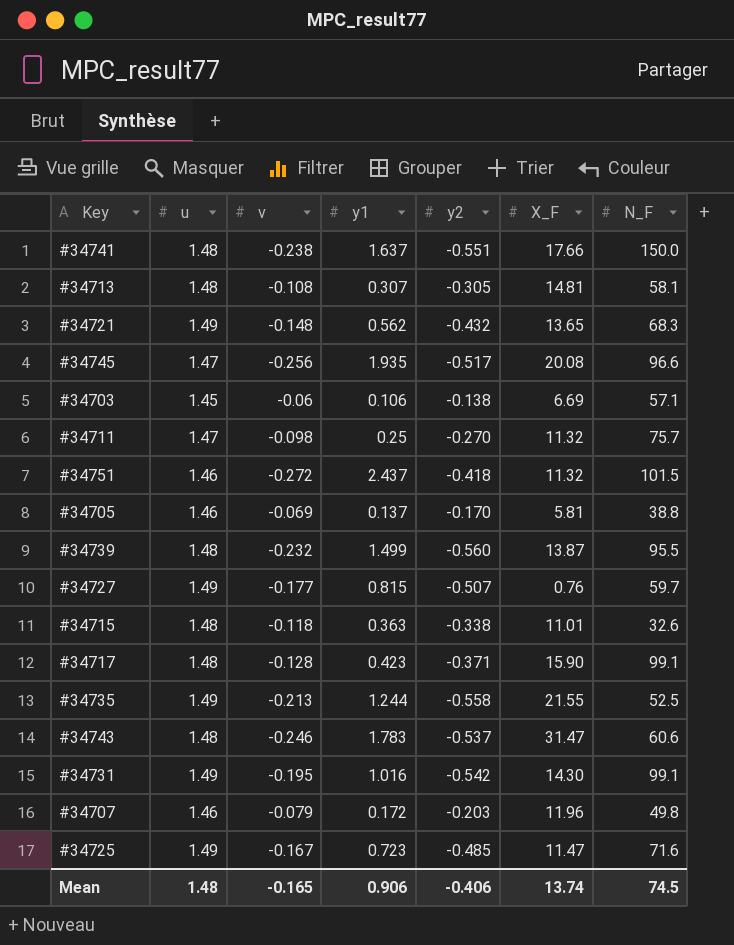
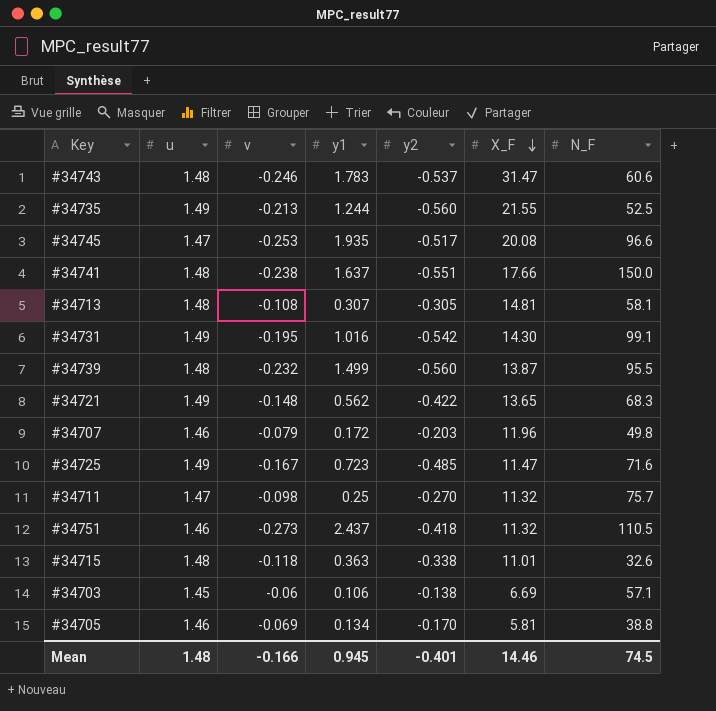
row order: none -> X_F descending
row #34727: 1.49 | -0.177 | 0.815 | -0.507 | 0.76 | 59.7 -> none
row #34717: 1.48 | -0.128 | 0.423 | -0.371 | 15.90 | 99.1 -> none
#34735 | y2: -0.558 -> -0.560
#34745 | v: -0.256 -> -0.253
#34721 | y2: -0.432 -> -0.422
#34751 | v: -0.272 -> -0.273
#34751 | N_F: 101.5 -> 110.5
#34705 | y1: 0.137 -> 0.134
Mean | v: -0.165 -> -0.166
Mean | y1: 0.906 -> 0.945
Mean | y2: -0.406 -> -0.401
Mean | X_F: 13.74 -> 14.46

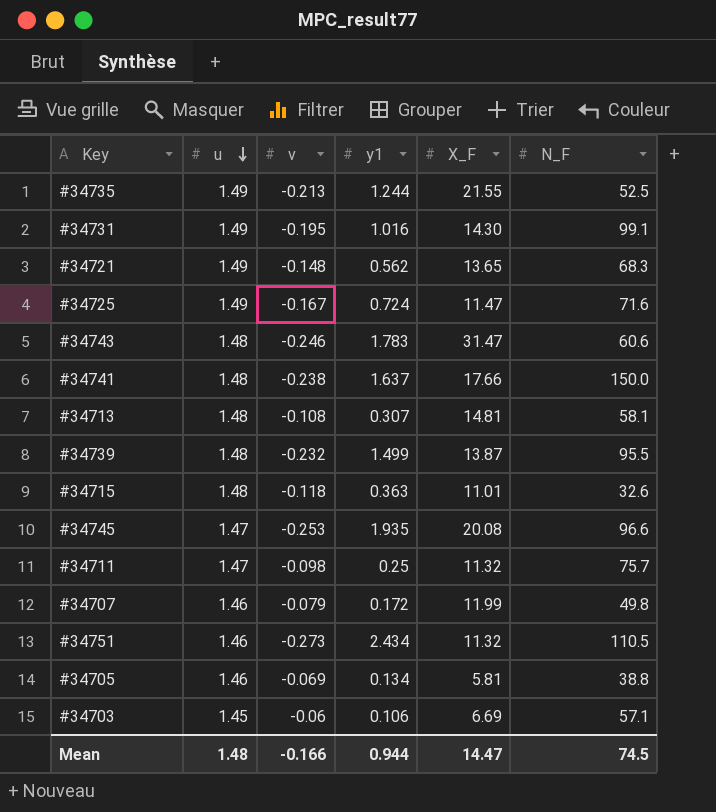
row order: X_F descending -> u descending
column y2 | position: 5 -> none
#34725 | y1: 0.723 -> 0.724
#34707 | X_F: 11.96 -> 11.99
#34751 | y1: 2.437 -> 2.434
Mean | y1: 0.945 -> 0.944
Mean | X_F: 14.46 -> 14.47

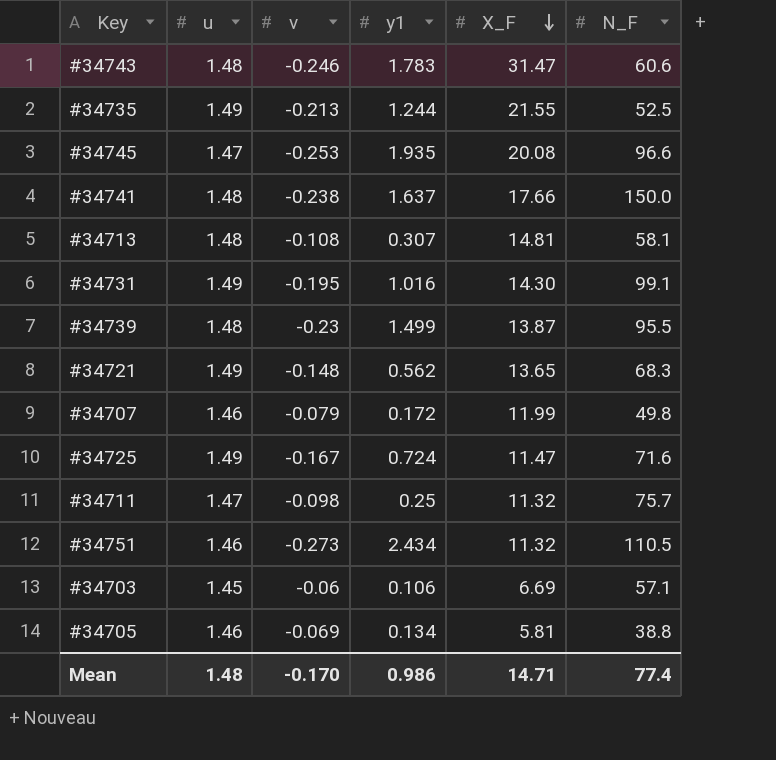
row order: u descending -> X_F descending
row #34715: 1.48 | -0.118 | 0.363 | 11.01 | 32.6 -> none
#34739 | v: -0.232 -> -0.23
Mean | v: -0.166 -> -0.170
Mean | y1: 0.944 -> 0.986
Mean | X_F: 14.47 -> 14.71
Mean | N_F: 74.5 -> 77.4

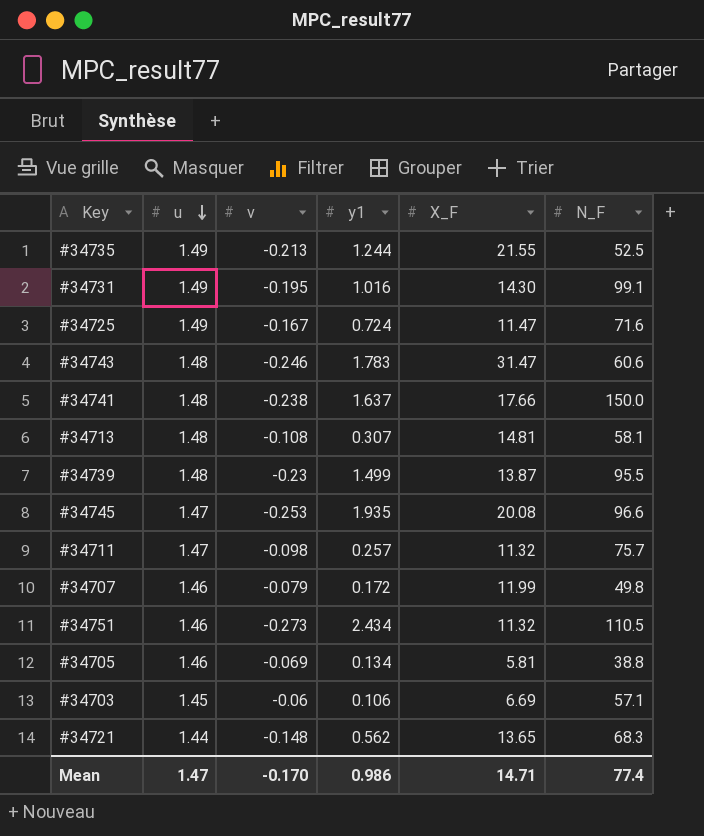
row order: X_F descending -> u descending
#34711 | y1: 0.25 -> 0.257
#34721 | u: 1.49 -> 1.44
Mean | u: 1.48 -> 1.47

